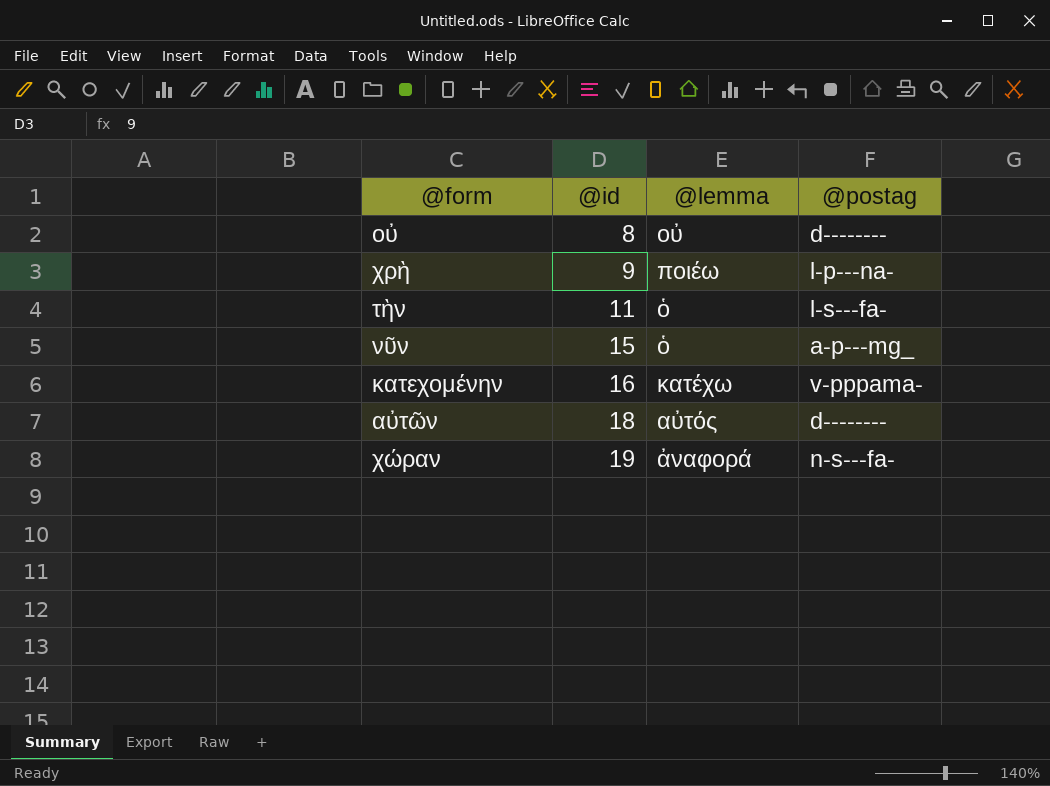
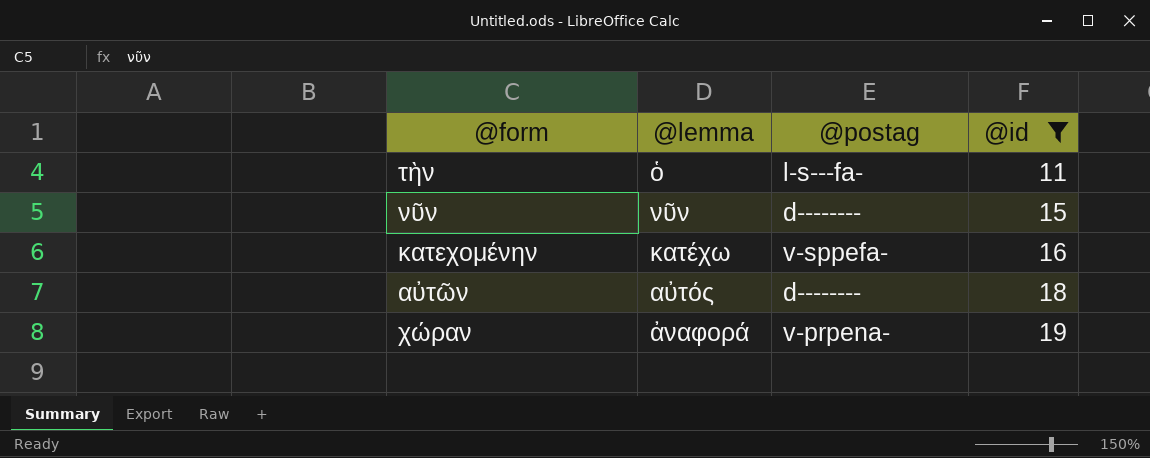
filter: none -> @id >= 11
column @id | position: 2 -> 4
νῦν | @lemma: ὁ -> νῦν
νῦν | @postag: a-p---mg_ -> d--------
κατεχομένην | @postag: v-pppama- -> v-sppefa-
χώραν | @postag: n-s---fa- -> v-prpena-

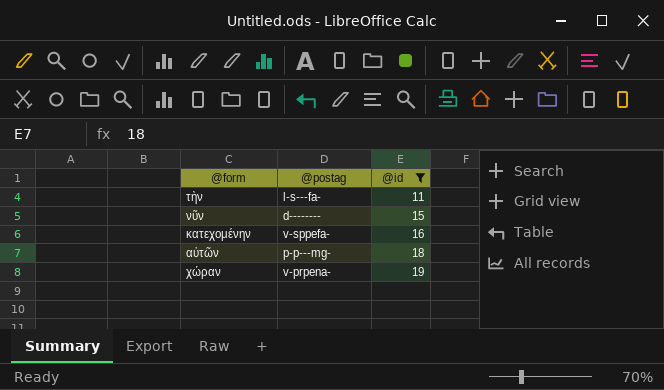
column @lemma | position: 2 -> none
αὐτῶν | @postag: d-------- -> p-p---mg-

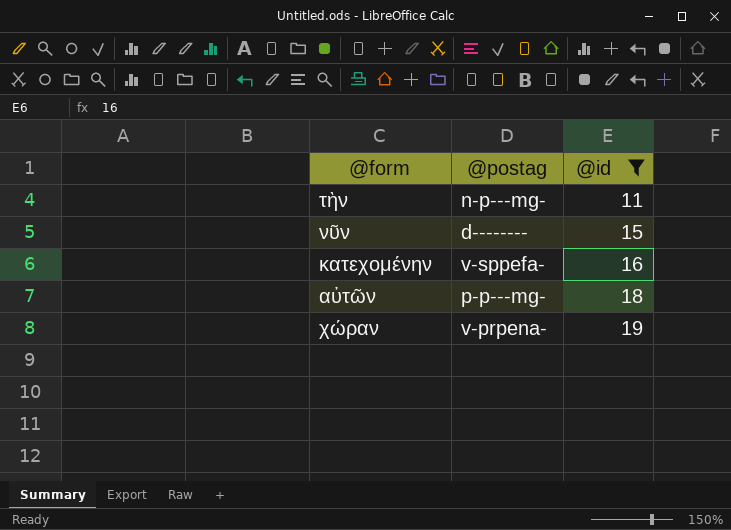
τὴν | @postag: l-s---fa- -> n-p---mg-

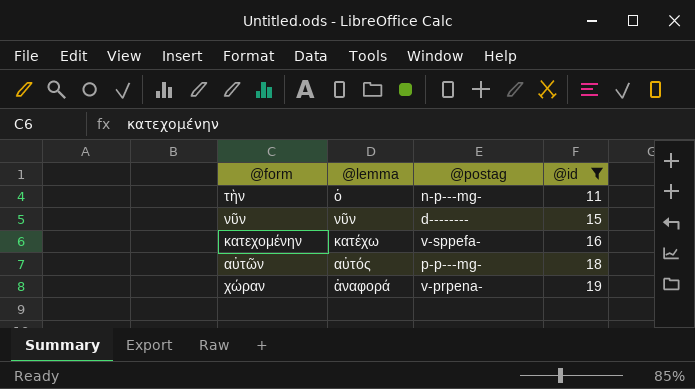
column @lemma | position: none -> 2

